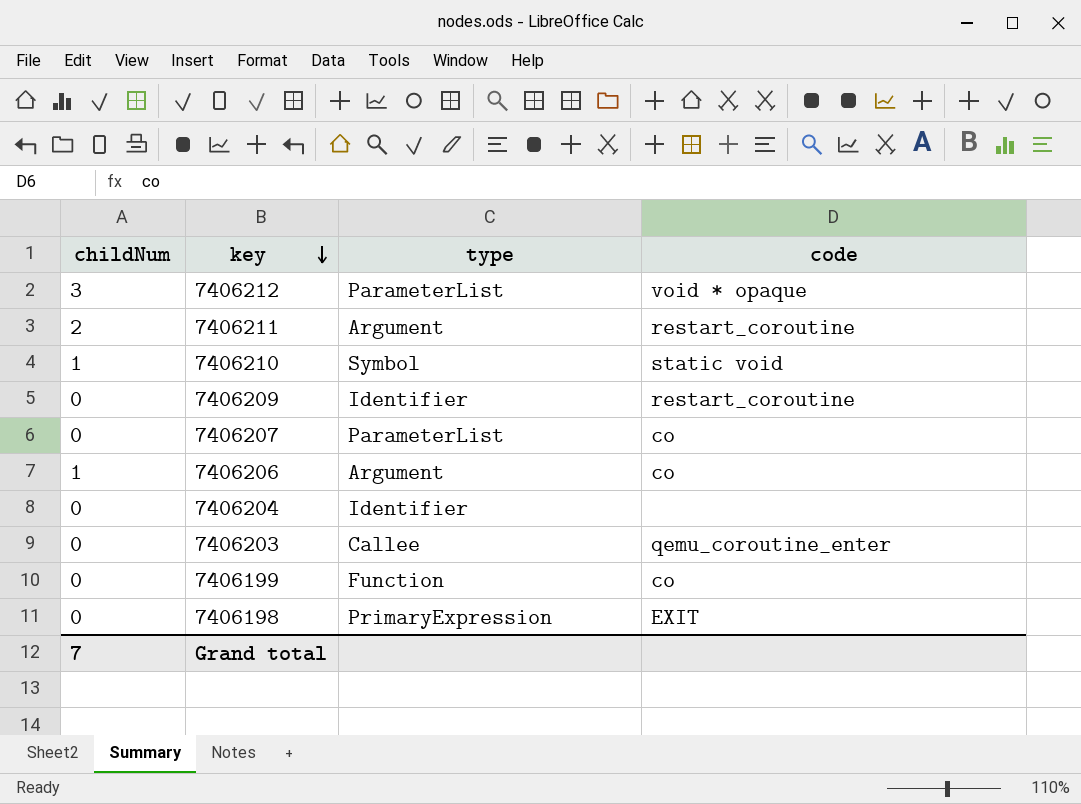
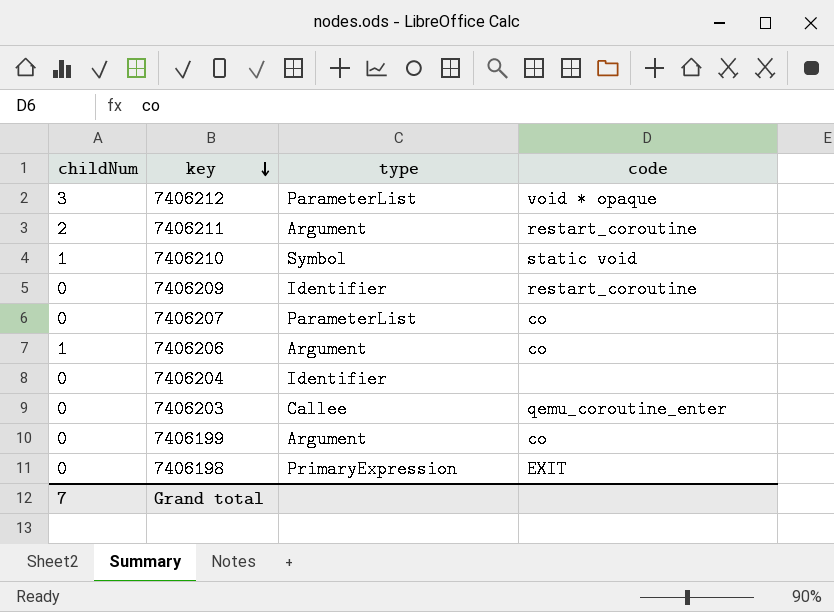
7406199 | type: Function -> Argument

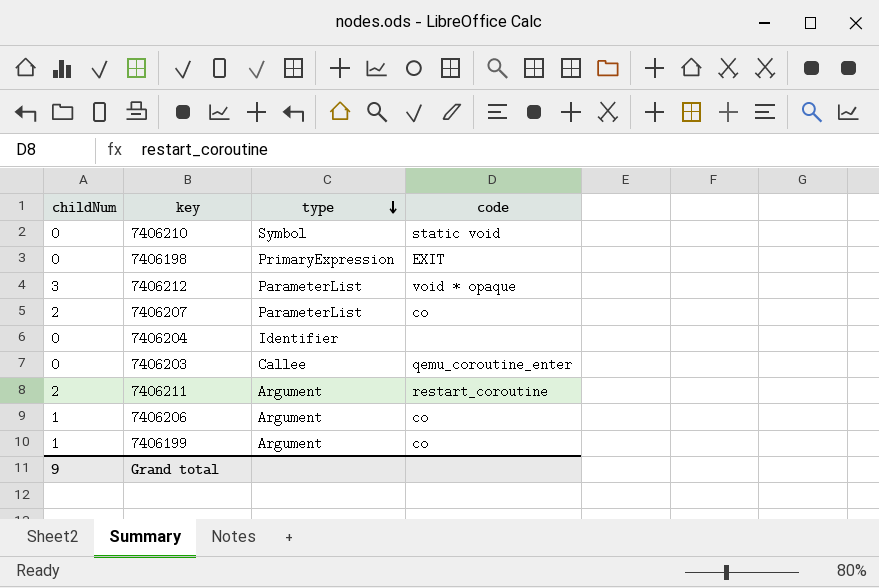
row order: key descending -> type descending
row 7406209: 0 | Identifier | restart_coroutine -> none
7406210 | childNum: 1 -> 0
7406207 | childNum: 0 -> 2
7406199 | childNum: 0 -> 1
Grand total | childNum: 7 -> 9

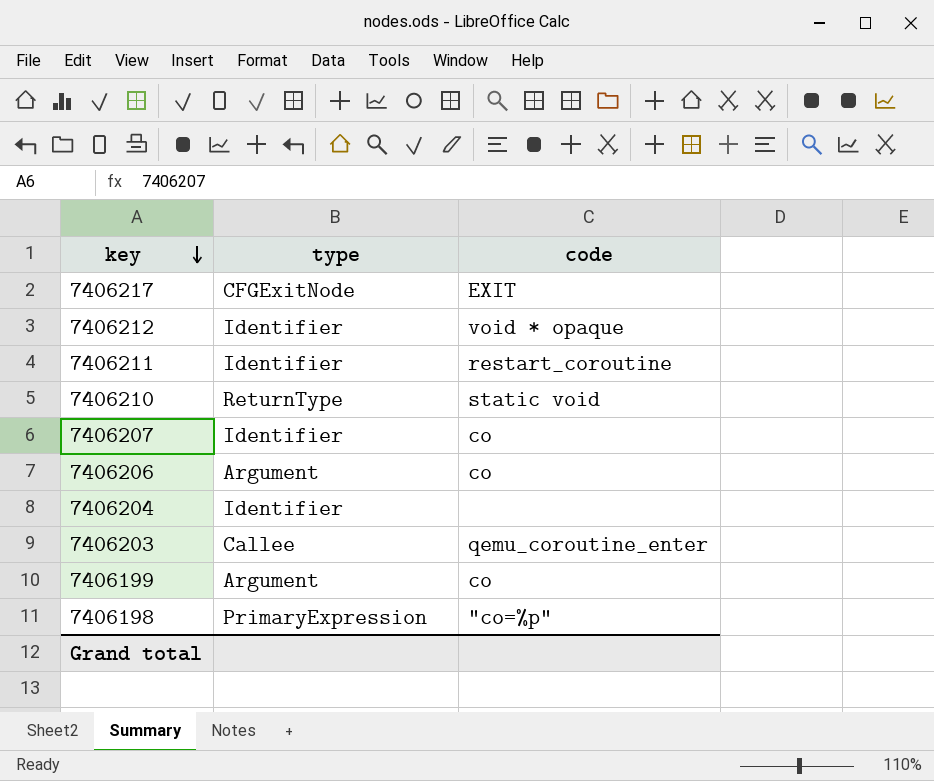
row order: type descending -> key descending
column childNum | position: 1 -> none
row 7406217: none -> CFGExitNode | EXIT
7406212 | type: ParameterList -> Identifier
7406211 | type: Argument -> Identifier
7406210 | type: Symbol -> ReturnType
7406207 | type: ParameterList -> Identifier
7406198 | code: EXIT -> "co=%p"

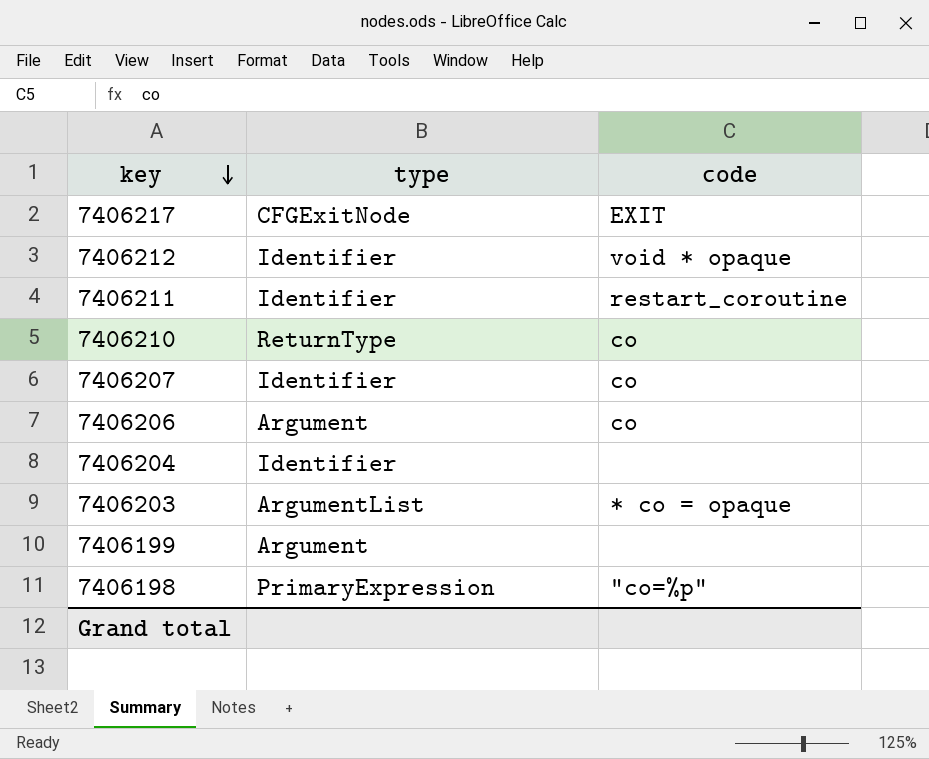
7406210 | code: static void -> co
7406203 | type: Callee -> ArgumentList
7406203 | code: qemu_coroutine_enter -> * co = opaque
7406199 | code: co -> none

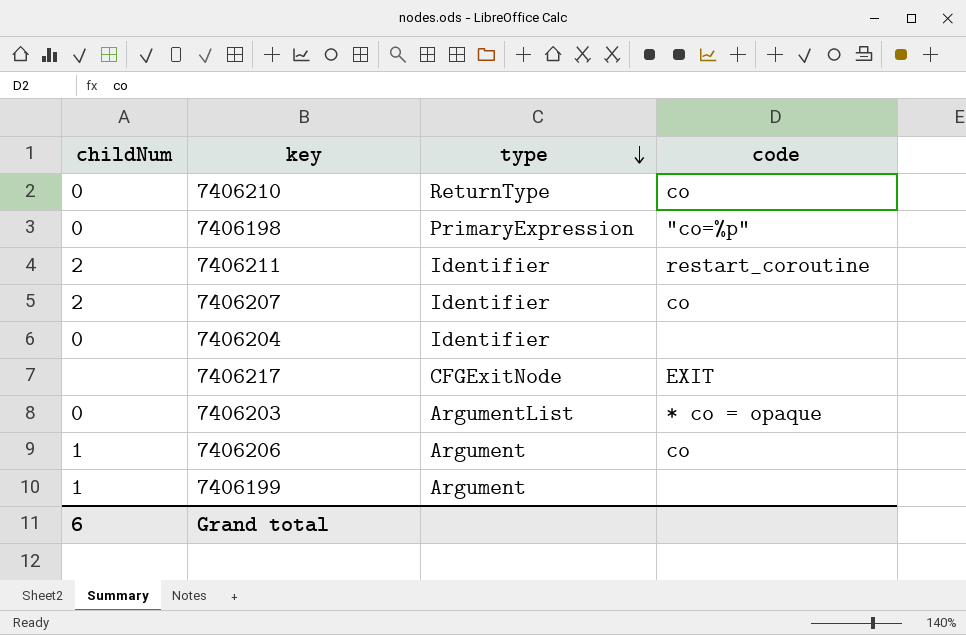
row order: key descending -> type descending
column childNum | position: none -> 1
row 7406212: Identifier | void * opaque -> none

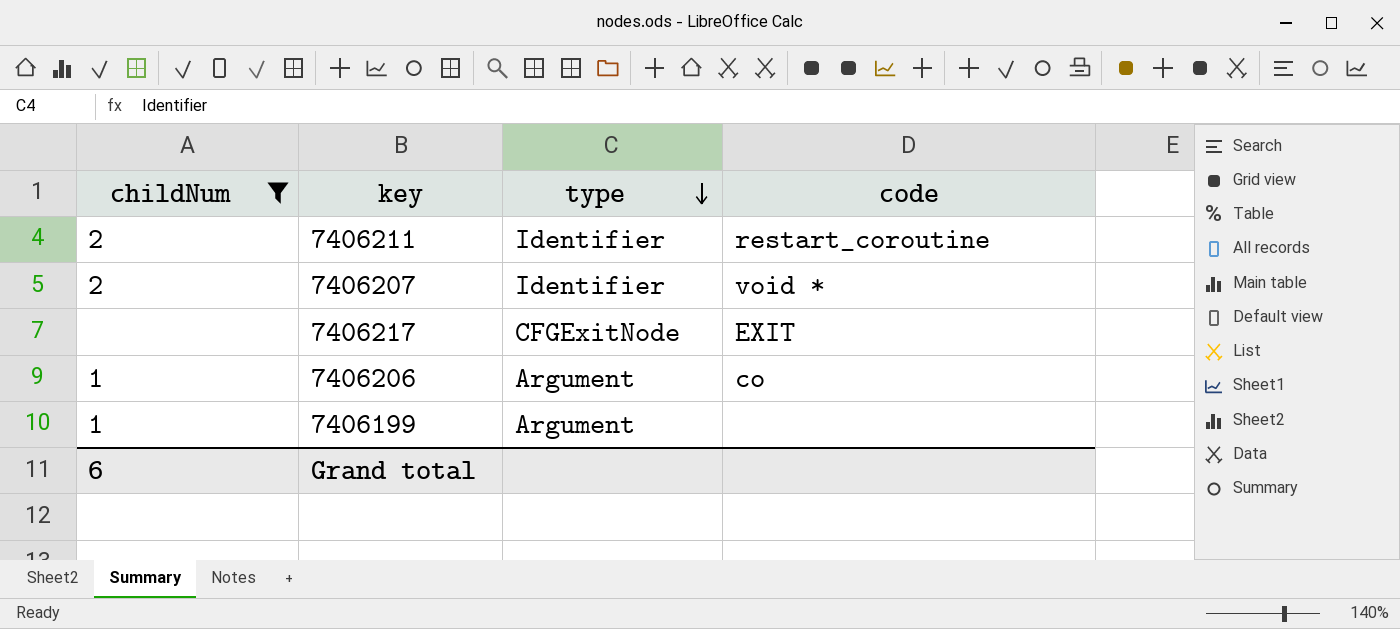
filter: none -> childNum != 0
7406207 | code: co -> void *

